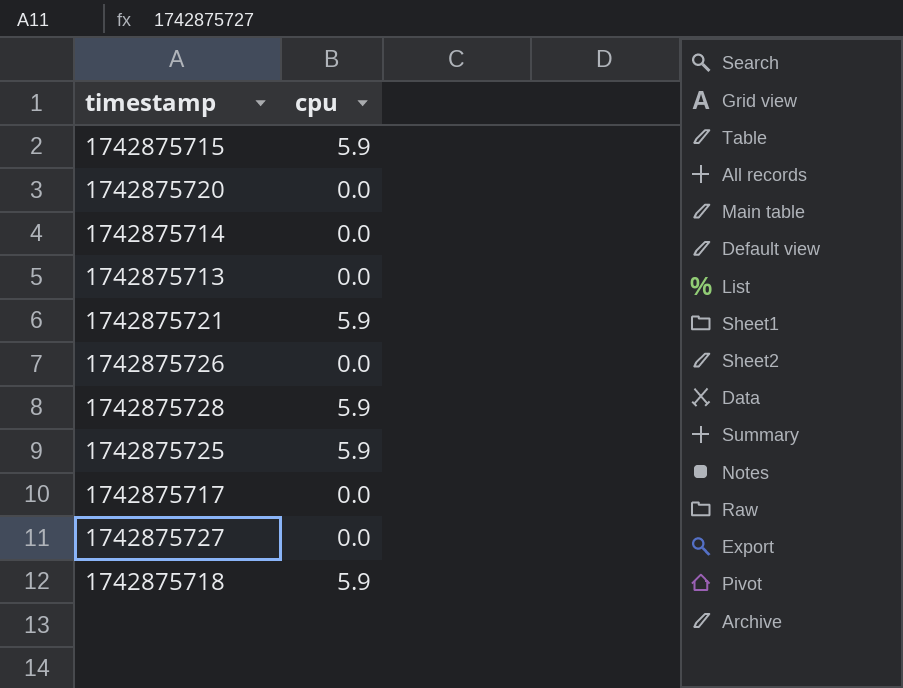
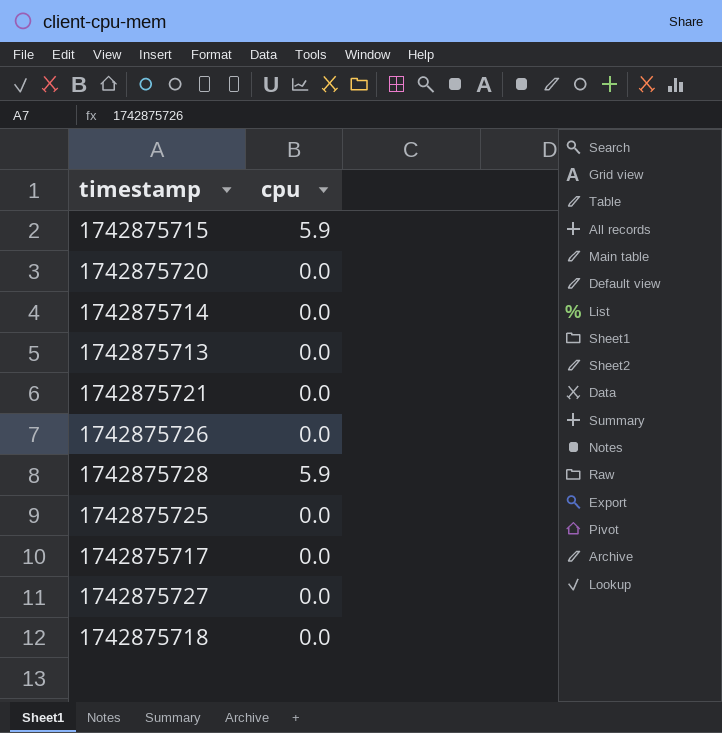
1742875721 | cpu: 5.9 -> 0.0
1742875725 | cpu: 5.9 -> 0.0
1742875718 | cpu: 5.9 -> 0.0

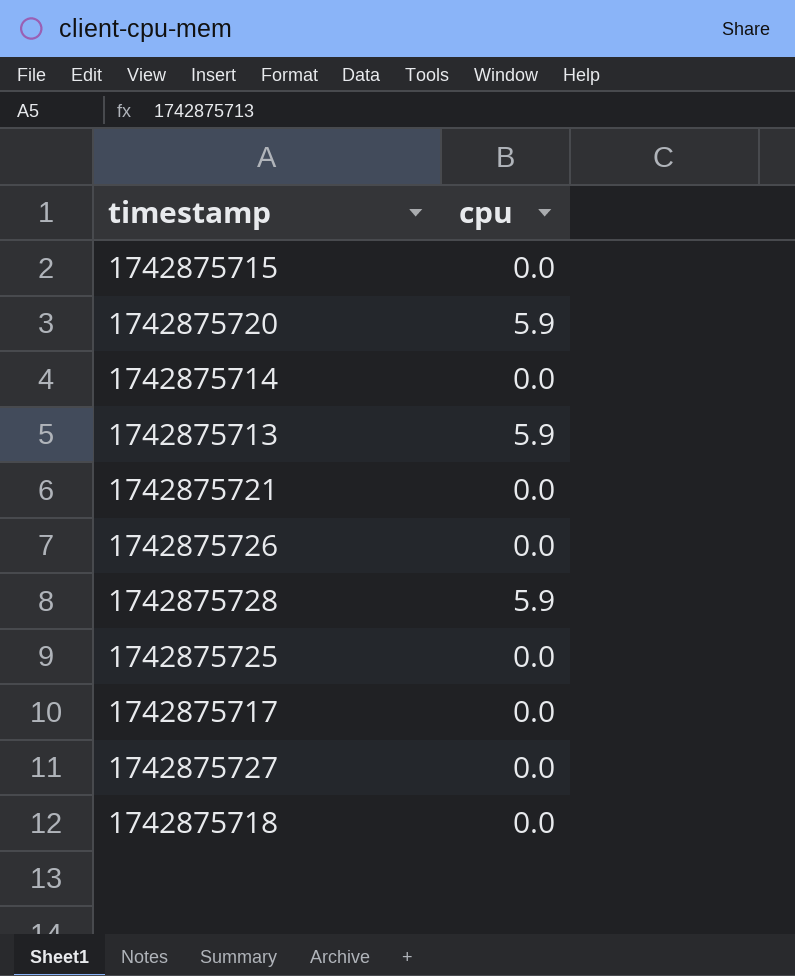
1742875715 | cpu: 5.9 -> 0.0
1742875720 | cpu: 0.0 -> 5.9
1742875713 | cpu: 0.0 -> 5.9

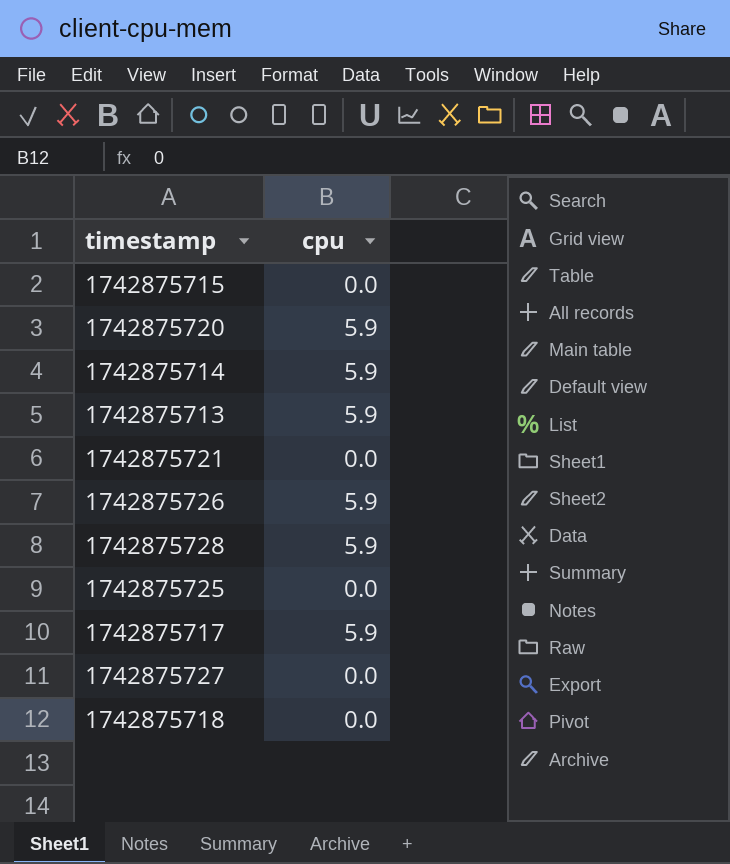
1742875714 | cpu: 0.0 -> 5.9
1742875726 | cpu: 0.0 -> 5.9
1742875717 | cpu: 0.0 -> 5.9

